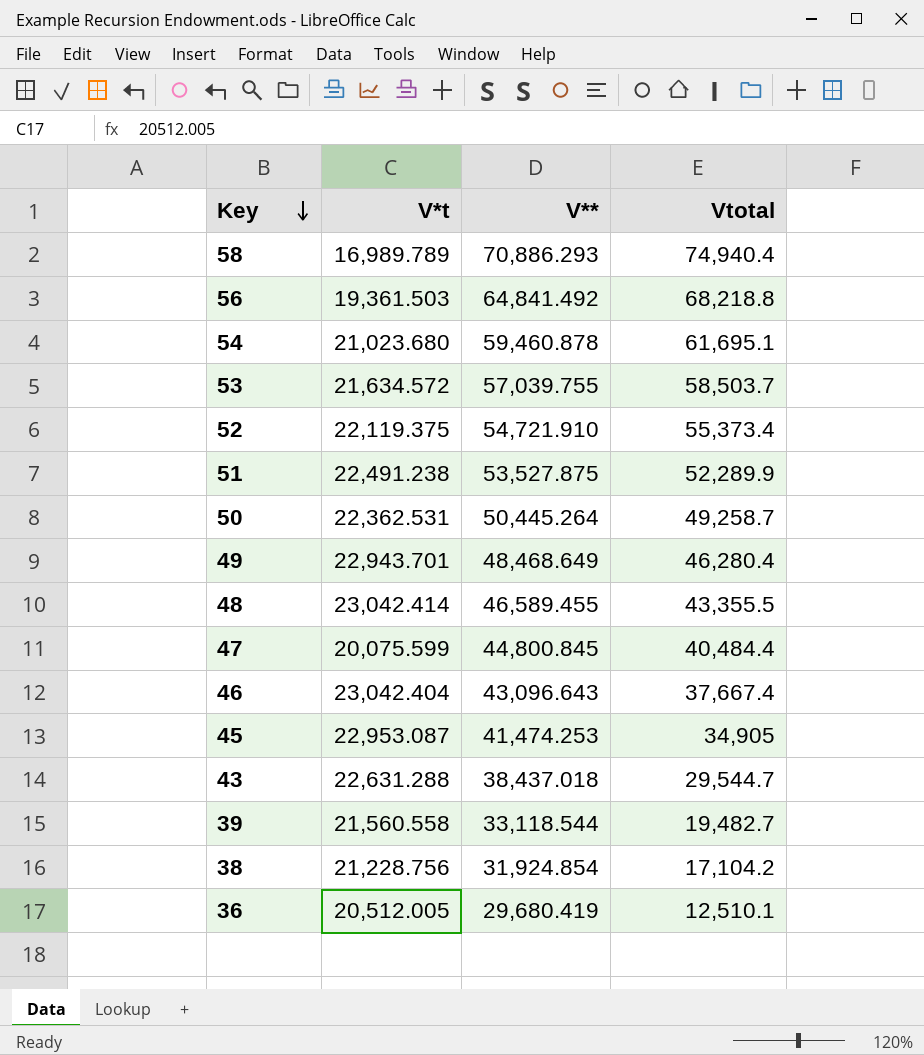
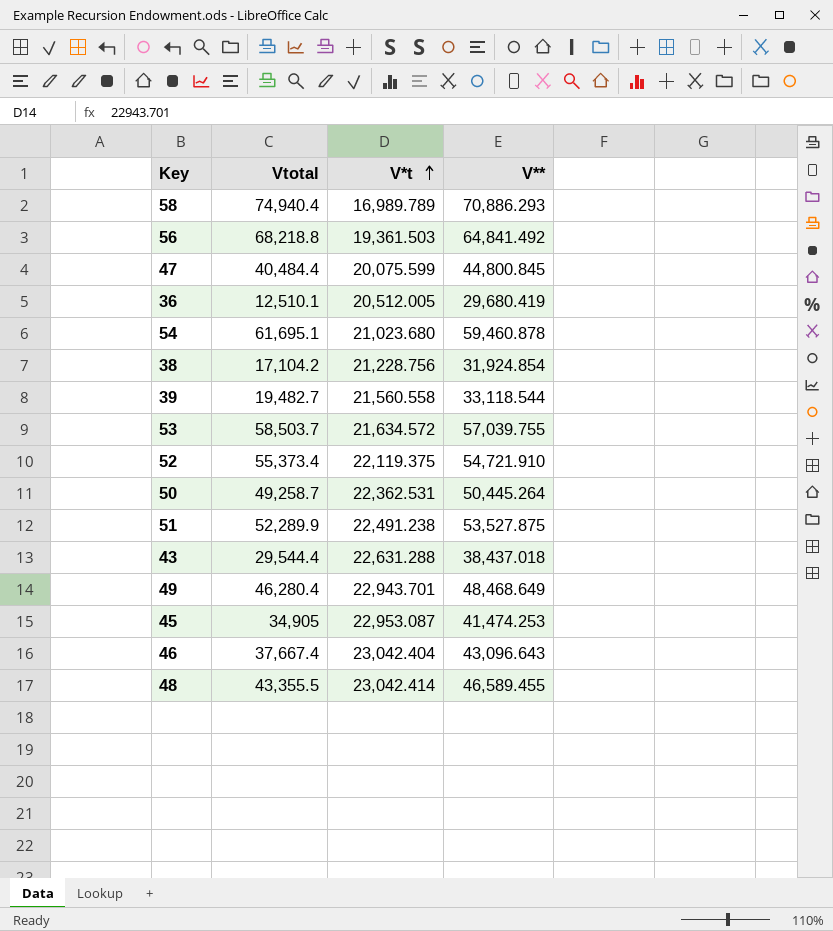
row order: Key descending -> V*t ascending
column Vtotal | position: 4 -> 2
43 | Vtotal: 29,544.7 -> 29,544.4

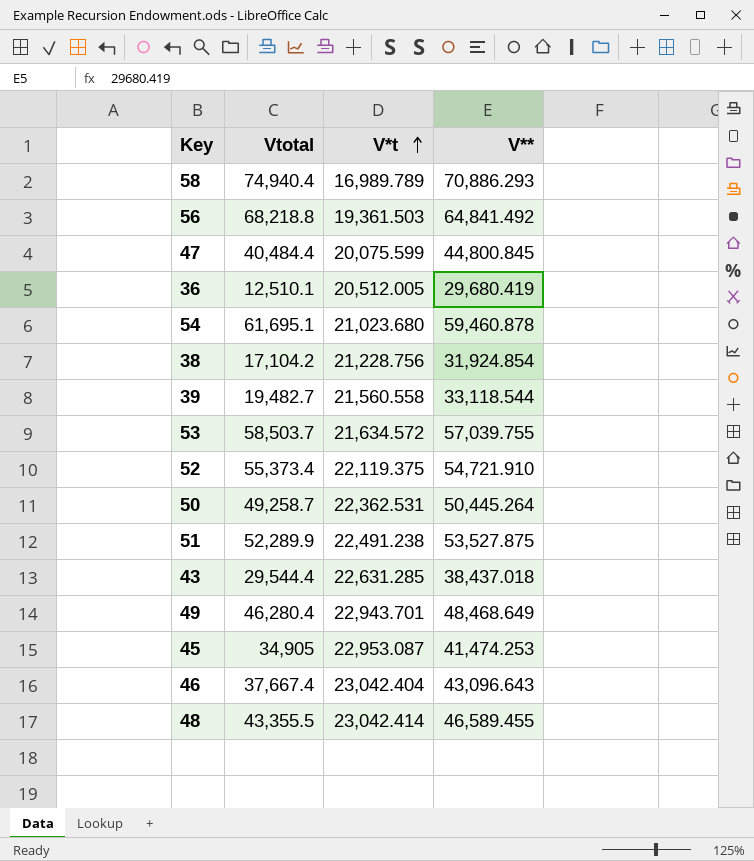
43 | V*t: 22,631.288 -> 22,631.285

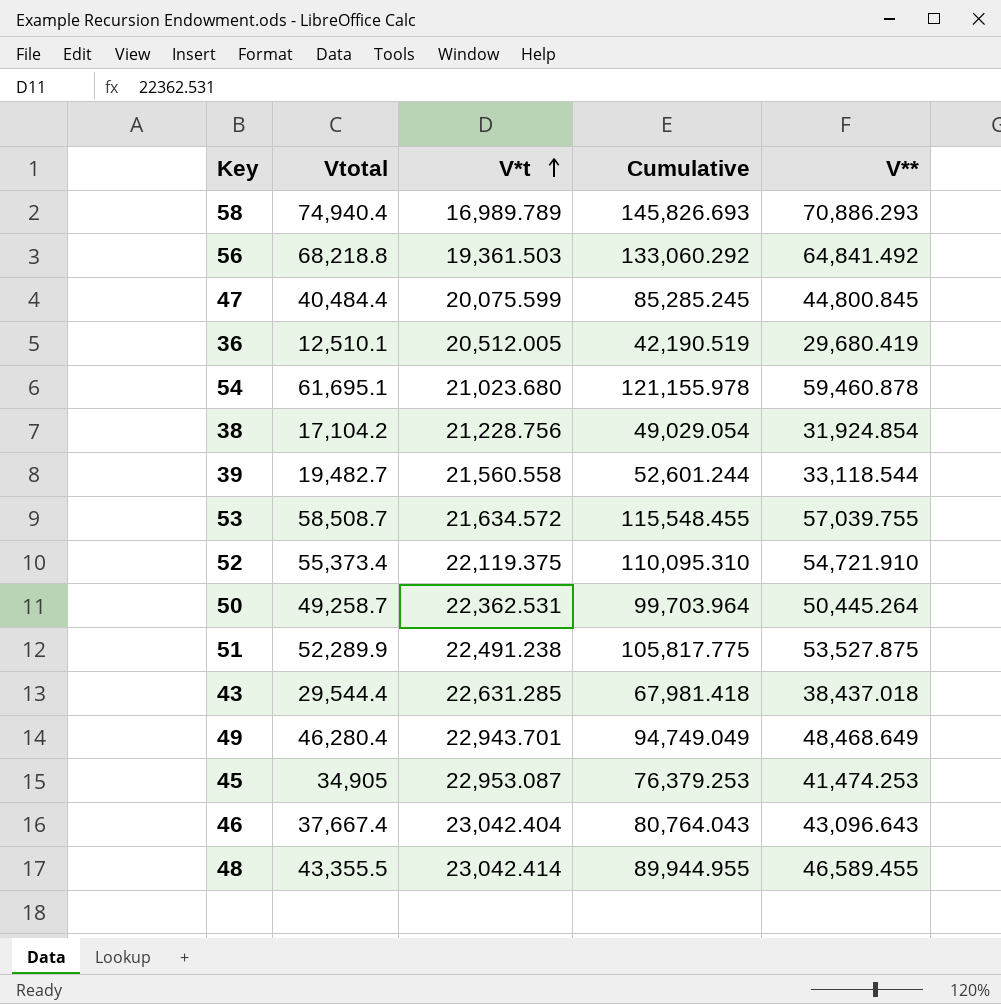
column Cumulative | formula: none -> [Vtotal] + [V**]
53 | Vtotal: 58,503.7 -> 58,508.7

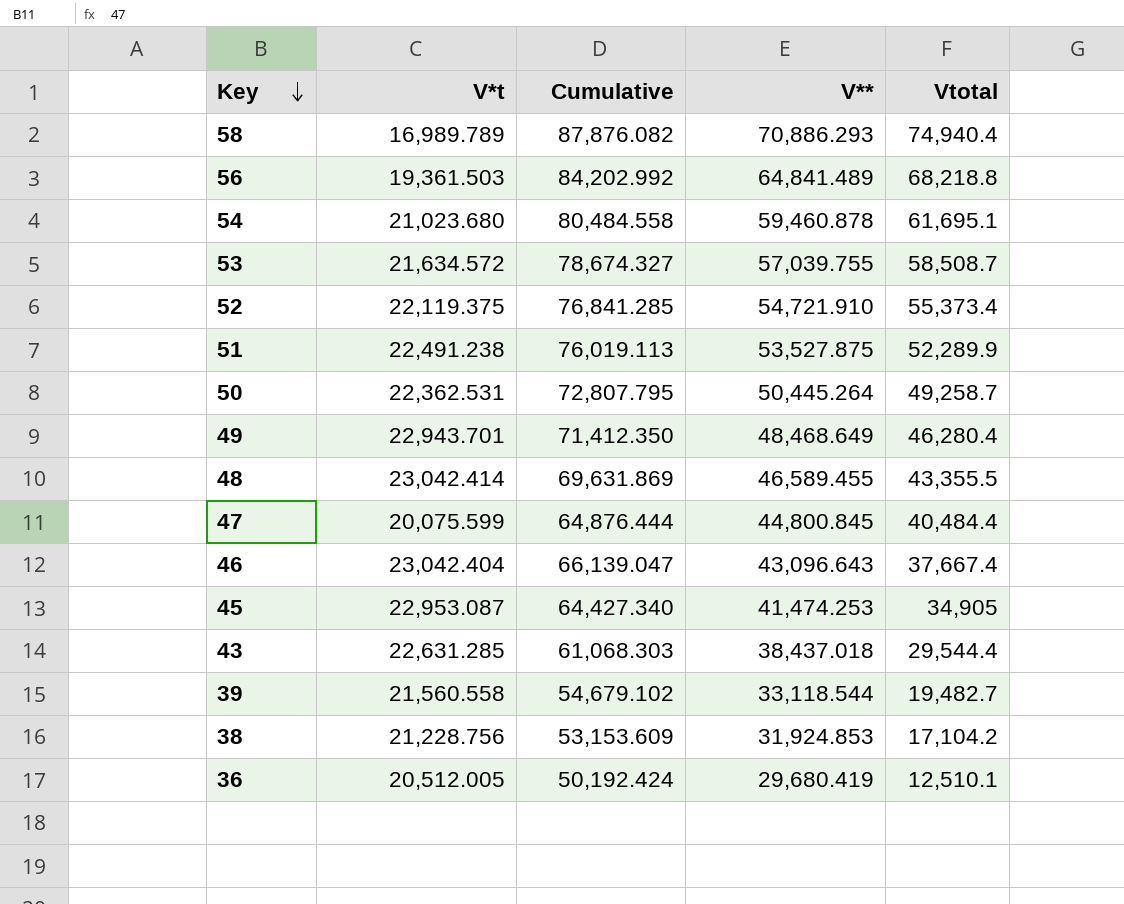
row order: V*t ascending -> Key descending
column Cumulative | formula: [Vtotal] + [V**] -> [V*t] + [V**]
column Vtotal | position: 2 -> 5
56 | V**: 64,841.492 -> 64,841.489
38 | V**: 31,924.854 -> 31,924.853

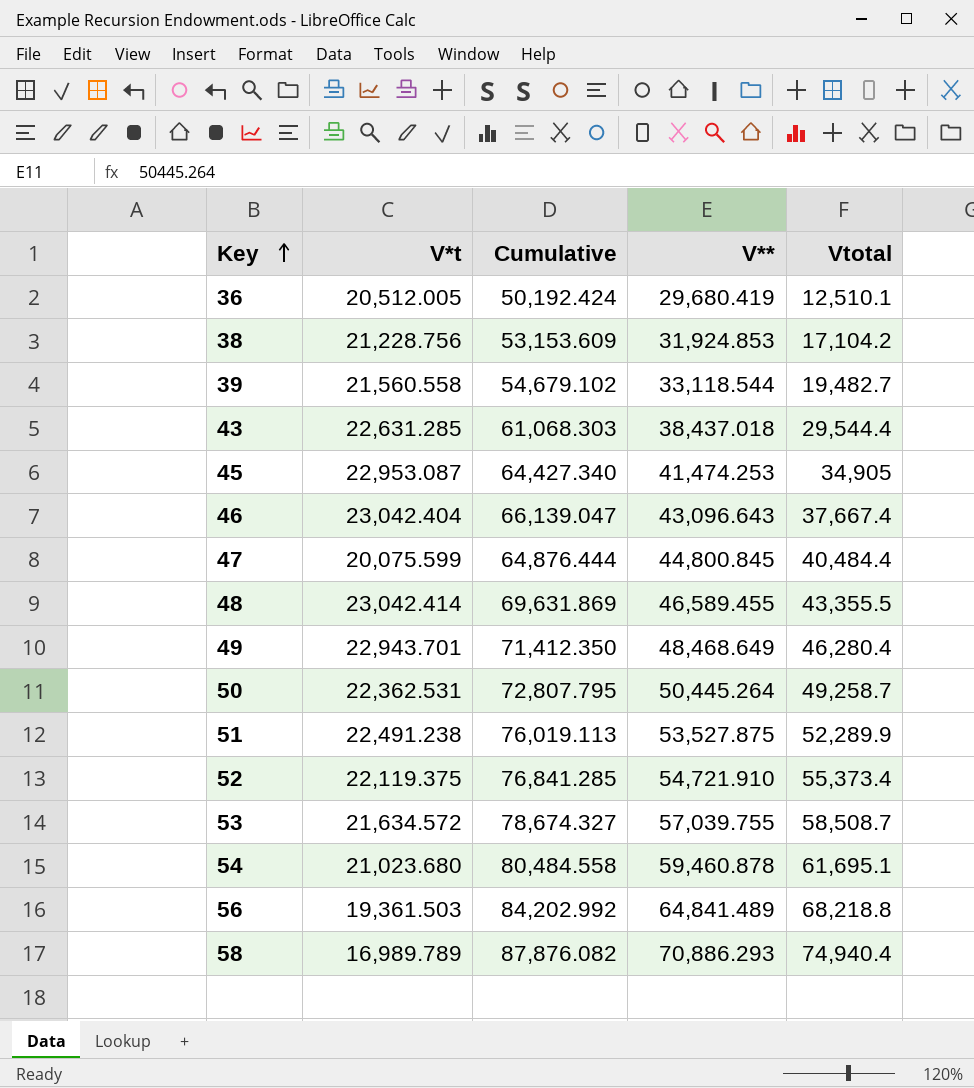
row order: Key descending -> Key ascending

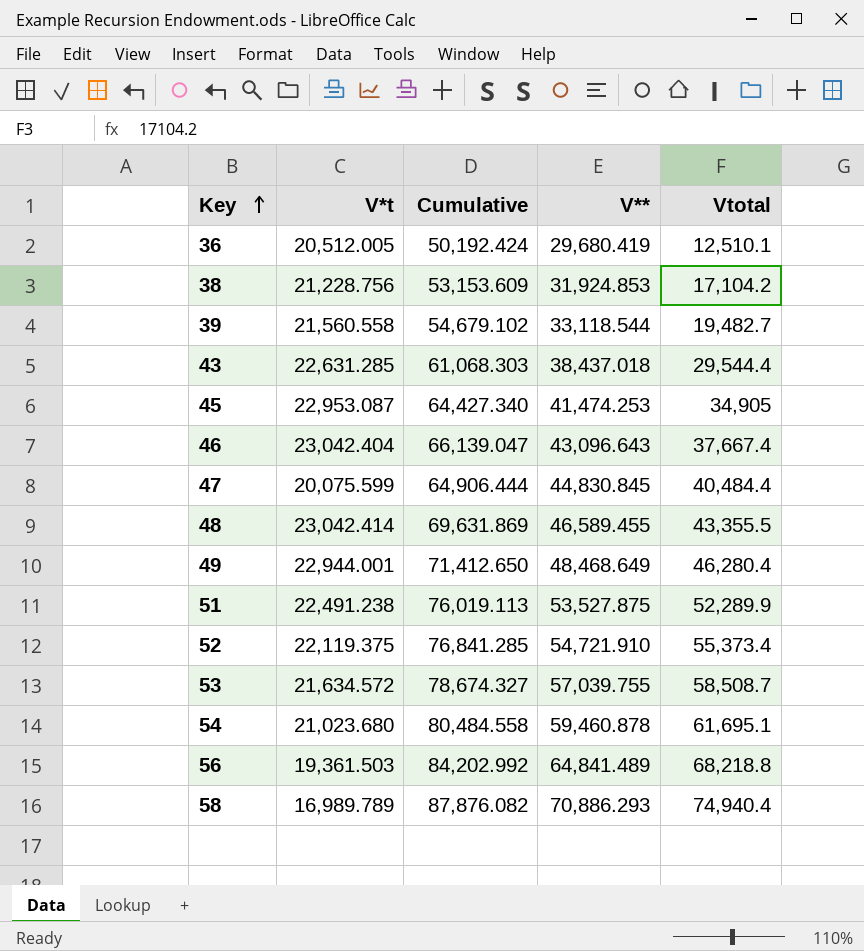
row 50: 22,362.531 | 72,807.795 | 50,445.264 | 49,258.7 -> none
47 | Cumulative: 64,876.444 -> 64,906.444
47 | V**: 44,800.845 -> 44,830.845
49 | V*t: 22,943.701 -> 22,944.001
49 | Cumulative: 71,412.350 -> 71,412.650

